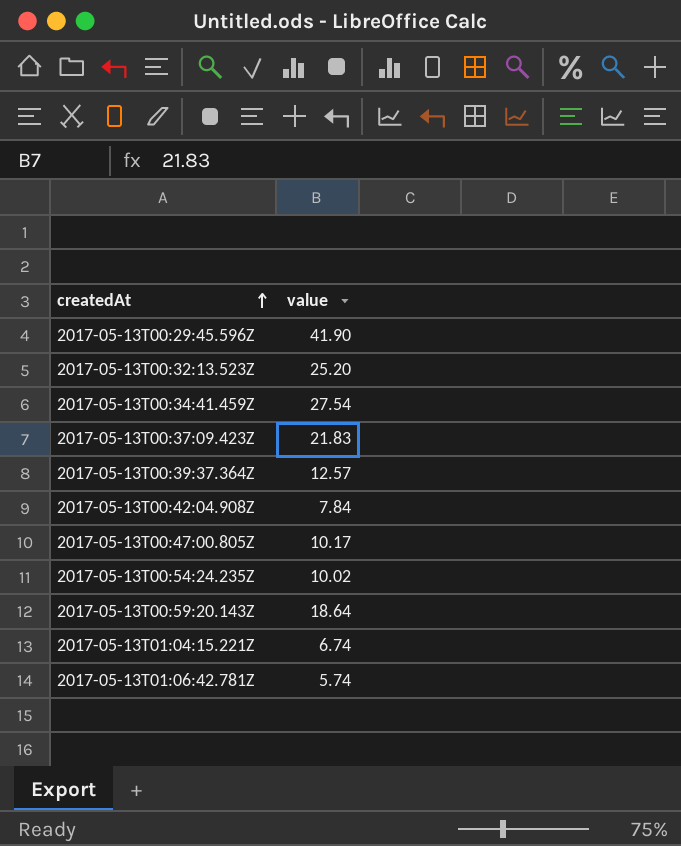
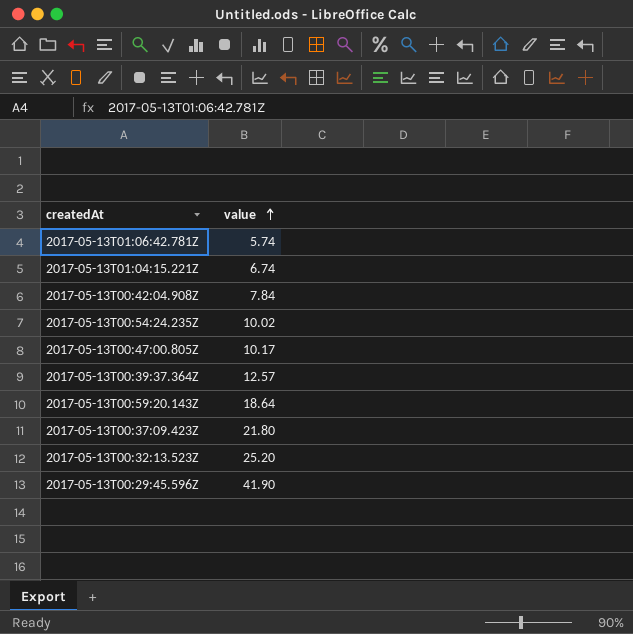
row order: createdAt ascending -> value ascending
row 2017-05-13T00:34:41.459Z: 27.54 -> none
2017-05-13T00:37:09.423Z | value: 21.83 -> 21.80

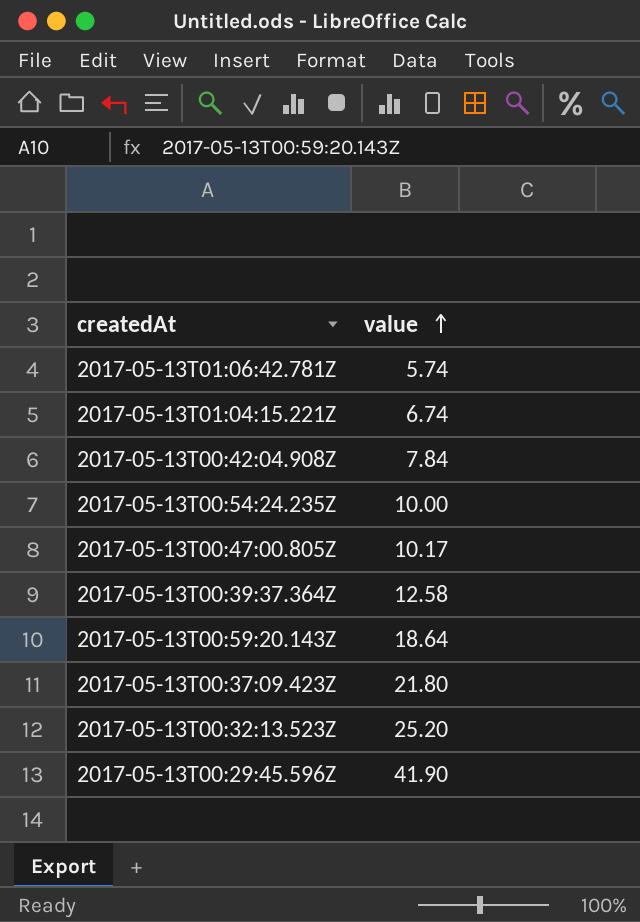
2017-05-13T00:54:24.235Z | value: 10.02 -> 10.00
2017-05-13T00:39:37.364Z | value: 12.57 -> 12.58

